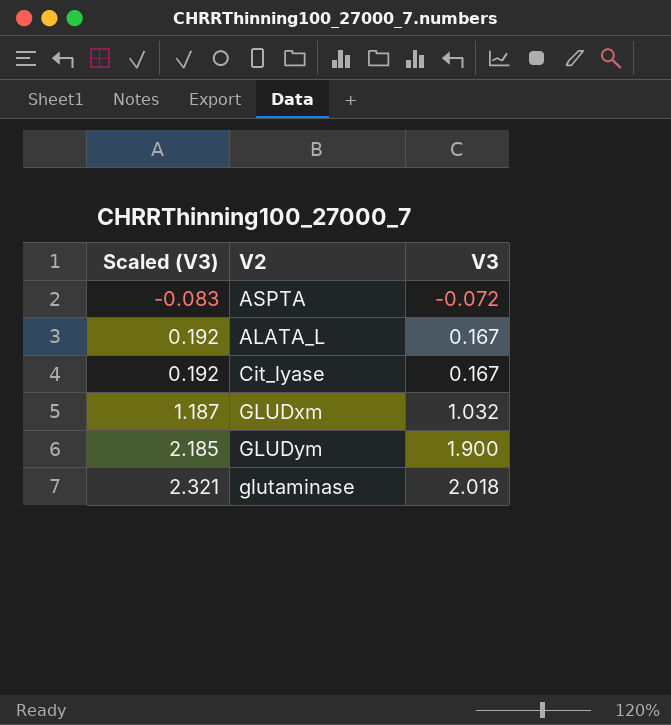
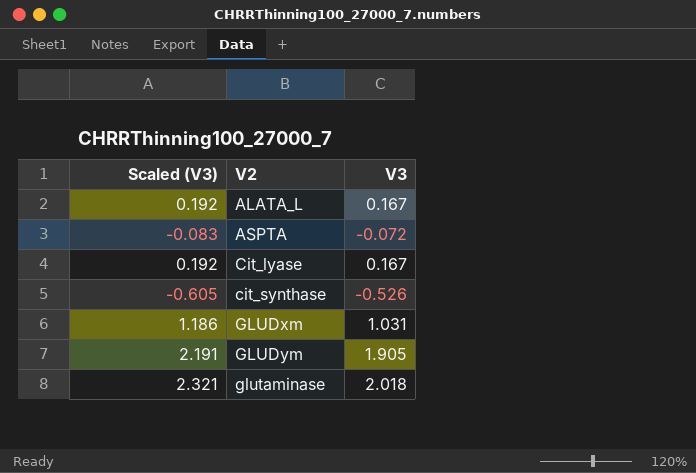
row order: Scaled (V3) ascending -> V2 ascending
row cit_synthase: none -> -0.605 | -0.526
GLUDxm | Scaled (V3): 1.187 -> 1.186
GLUDxm | V3: 1.032 -> 1.031
GLUDym | Scaled (V3): 2.185 -> 2.191
GLUDym | V3: 1.900 -> 1.905

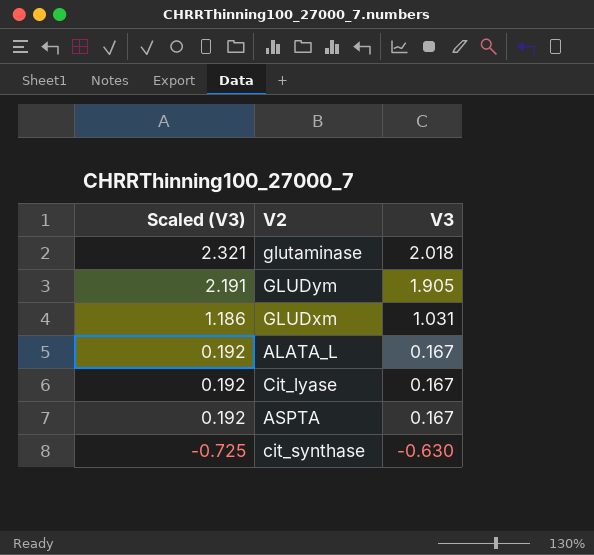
row order: V2 ascending -> Scaled (V3) descending
ASPTA | Scaled (V3): -0.083 -> 0.192
ASPTA | V3: -0.072 -> 0.167
cit_synthase | Scaled (V3): -0.605 -> -0.725
cit_synthase | V3: -0.526 -> -0.630

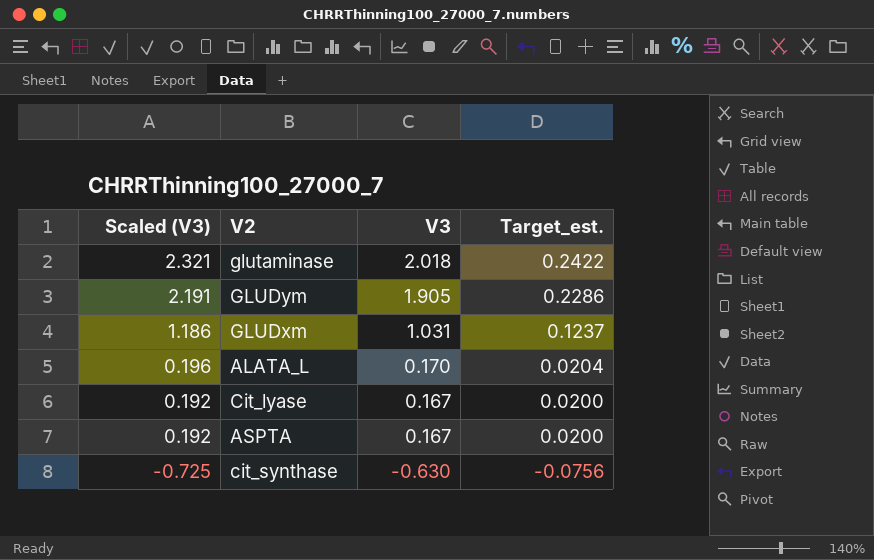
column Target_est. | formula: none -> [V3] * 0.12
ALATA_L | Scaled (V3): 0.192 -> 0.196
ALATA_L | V3: 0.167 -> 0.170

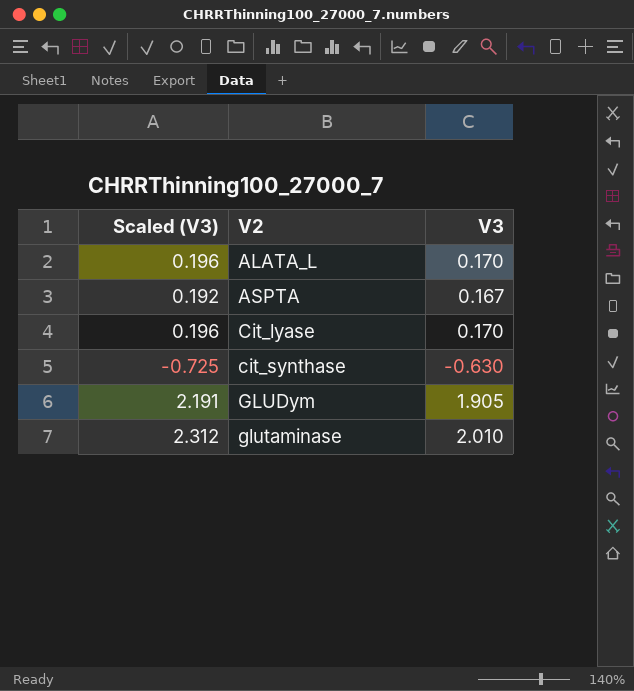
row order: Scaled (V3) descending -> V2 ascending
column Target_est. | formula: [V3] * 0.12 -> none
row GLUDxm: 1.186 | 1.031 | 0.1237 -> none
Cit_lyase | Scaled (V3): 0.192 -> 0.196
Cit_lyase | V3: 0.167 -> 0.170
glutaminase | Scaled (V3): 2.321 -> 2.312
glutaminase | V3: 2.018 -> 2.010

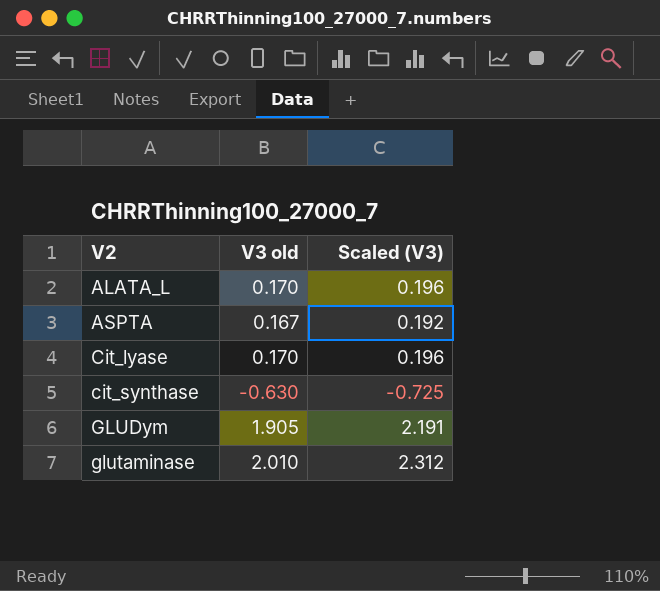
column name: V3 -> V3 old
column Scaled (V3) | position: 1 -> 3

